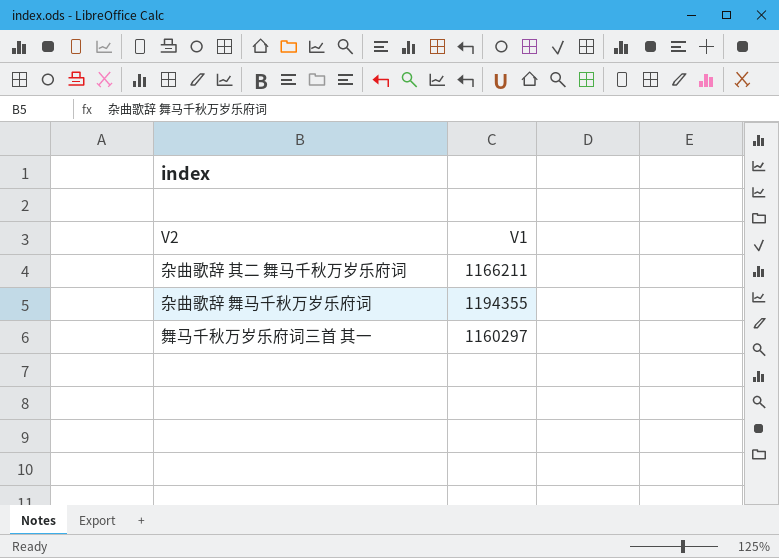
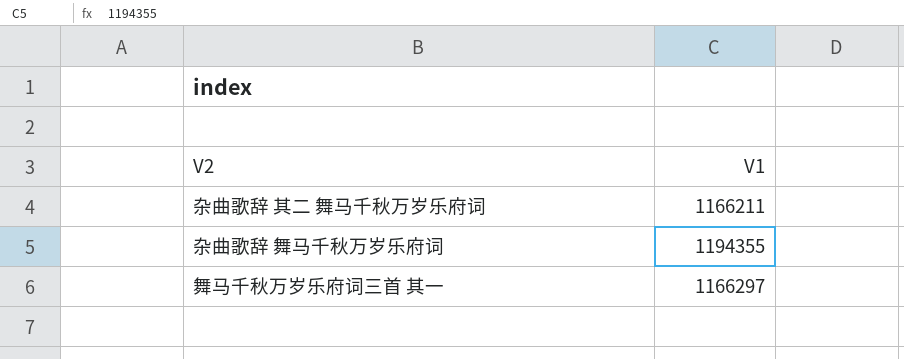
舞马千秋万岁乐府词三首 其一 | V1: 1160297 -> 1166297

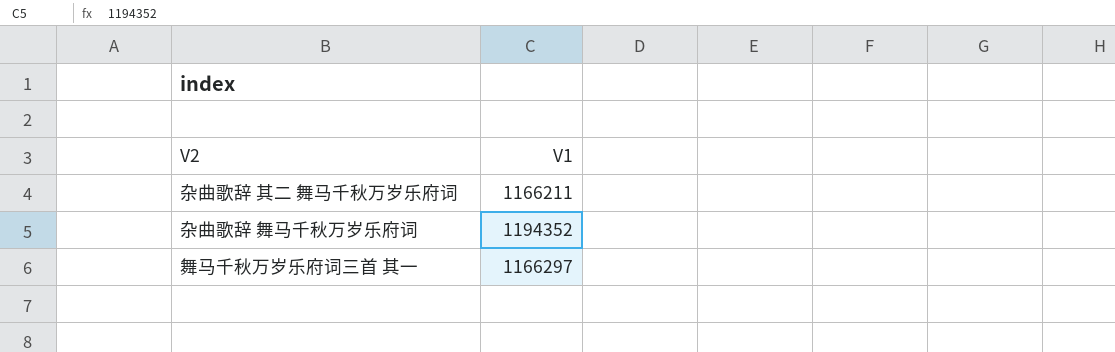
杂曲歌辞 舞马千秋万岁乐府词 | V1: 1194355 -> 1194352

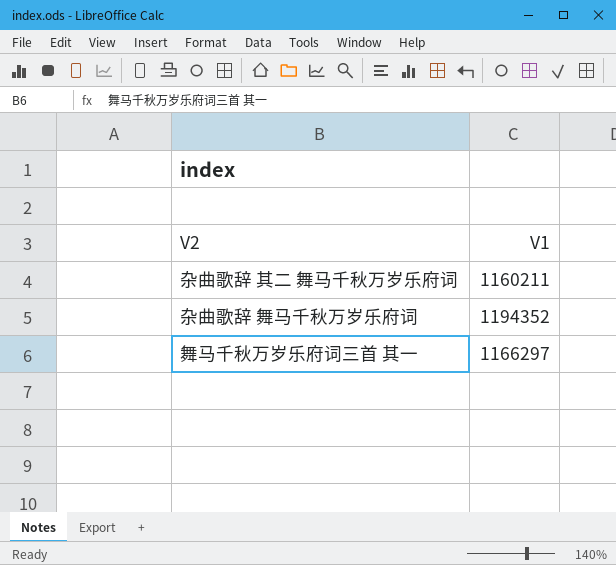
杂曲歌辞 其二 舞马千秋万岁乐府词 | V1: 1166211 -> 1160211

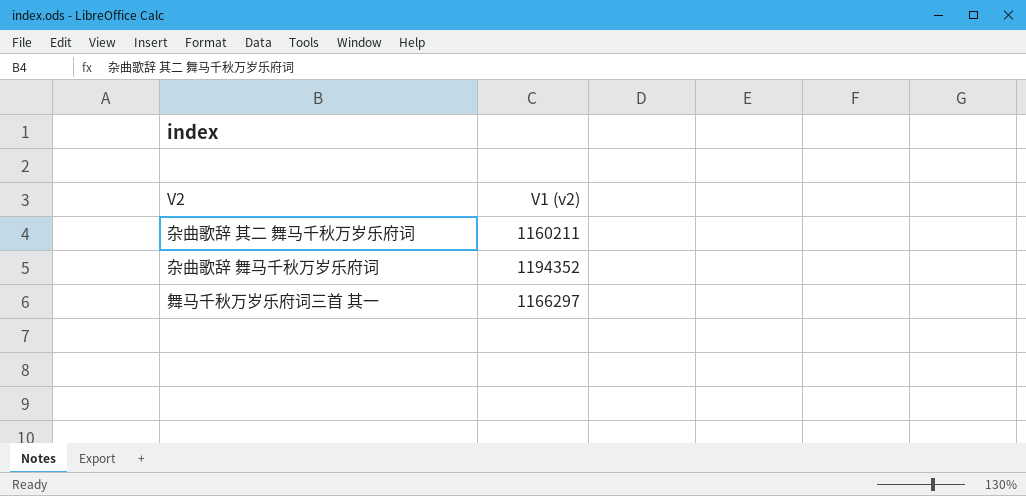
column name: V1 -> V1 (v2)

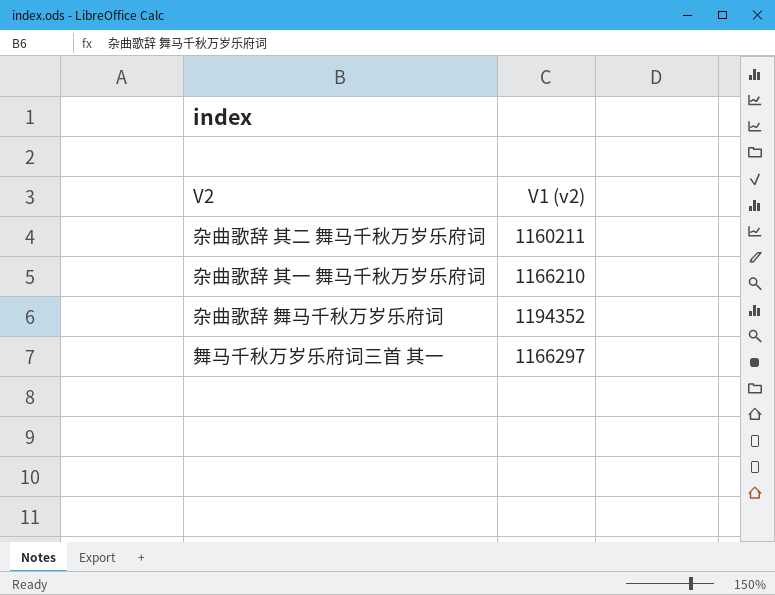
row 杂曲歌辞 其一 舞马千秋万岁乐府词: none -> 1166210

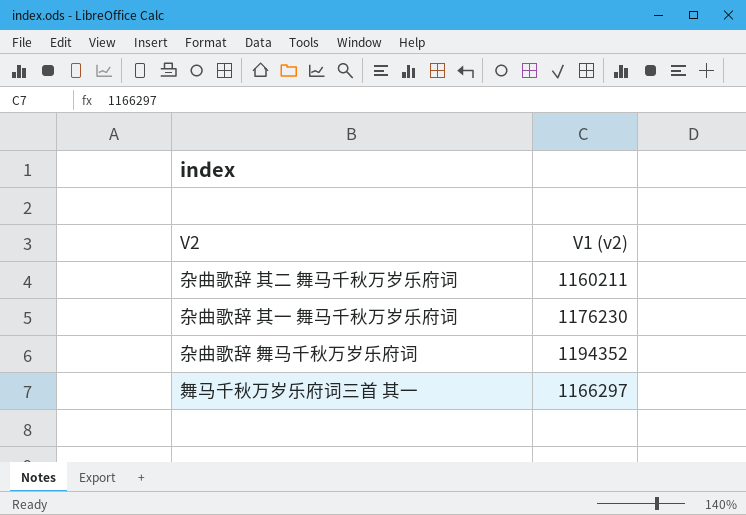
杂曲歌辞 其一 舞马千秋万岁乐府词 | V1 (v2): 1166210 -> 1176230

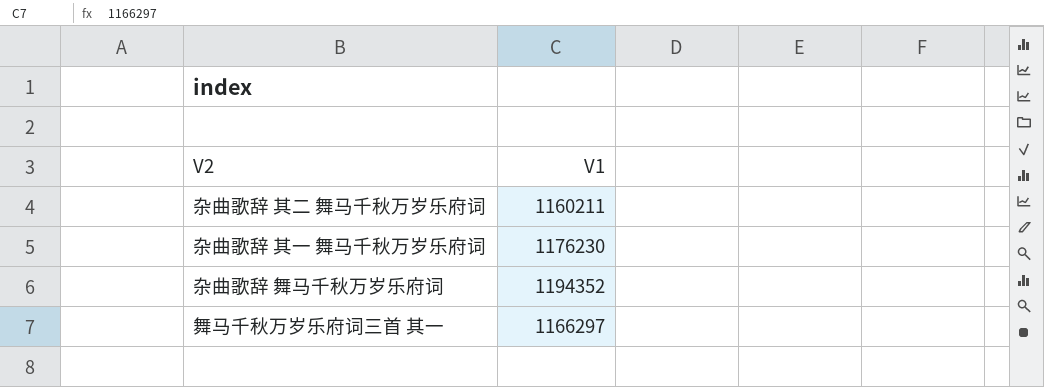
column name: V1 (v2) -> V1

